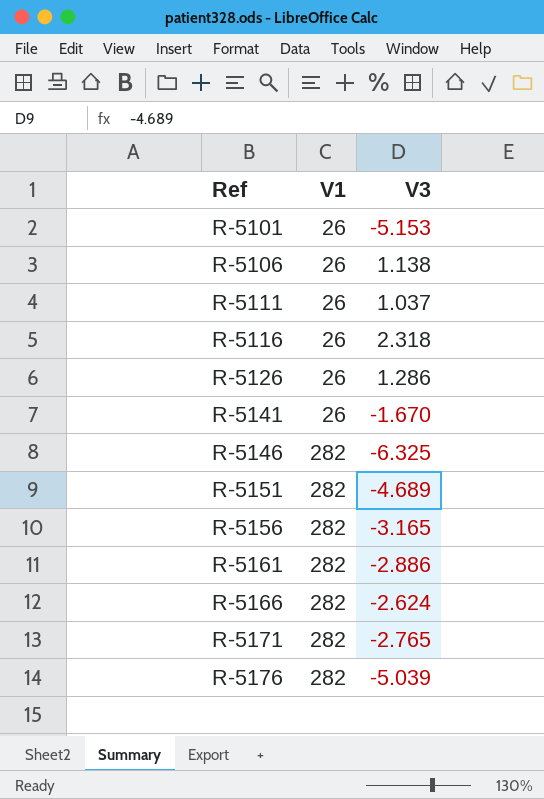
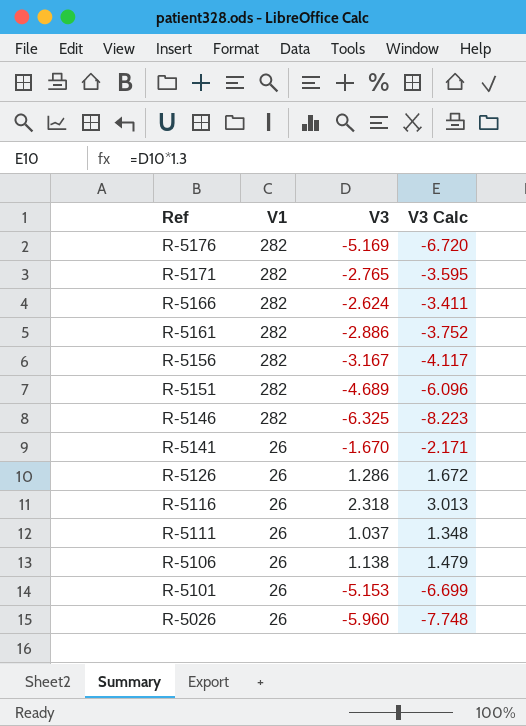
row order: Ref ascending -> Ref descending
column V3 Calc | formula: none -> [V3] * 1.3
R-5176 | V3: -5.039 -> -5.169
R-5156 | V3: -3.165 -> -3.167
row R-5026: none -> 26 | -5.960 | -7.748

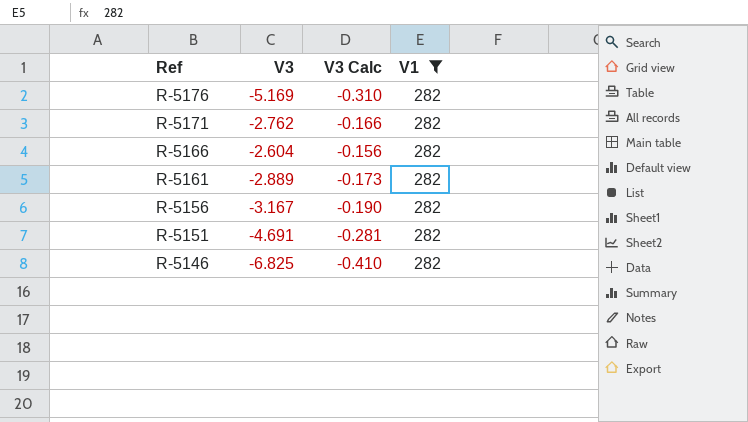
filter: none -> V1 = 282
column V3 Calc | formula: [V3] * 1.3 -> [V3] * 0.06
column V1 | position: 2 -> 4
R-5171 | V3: -2.765 -> -2.762
R-5166 | V3: -2.624 -> -2.604
R-5161 | V3: -2.886 -> -2.889
R-5151 | V3: -4.689 -> -4.691
R-5146 | V3: -6.325 -> -6.825

